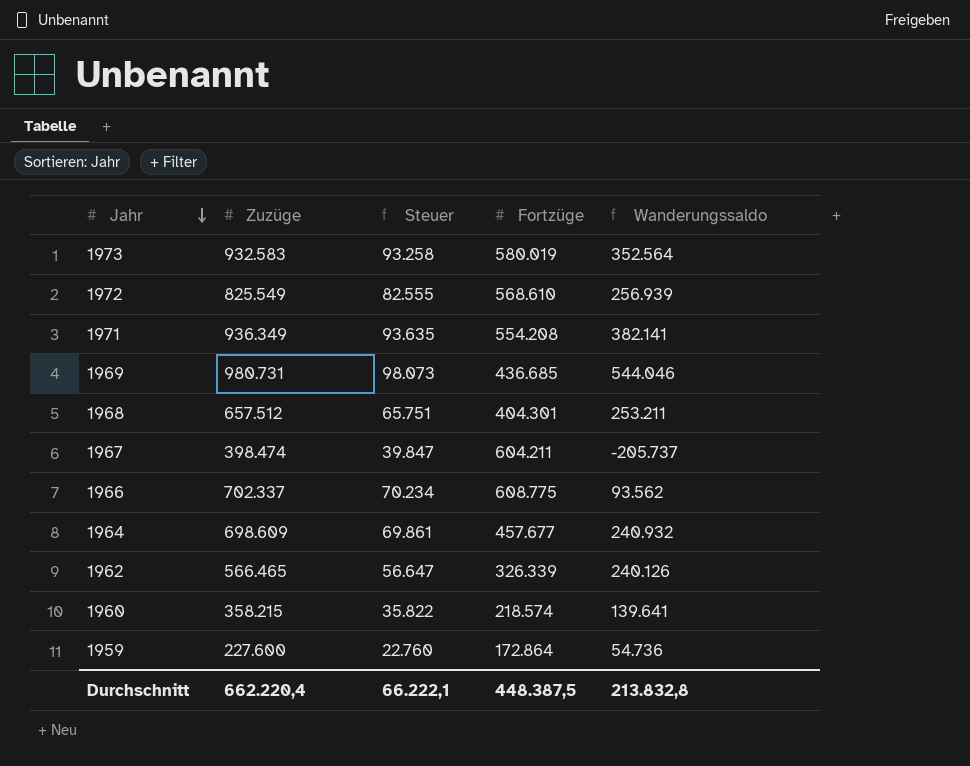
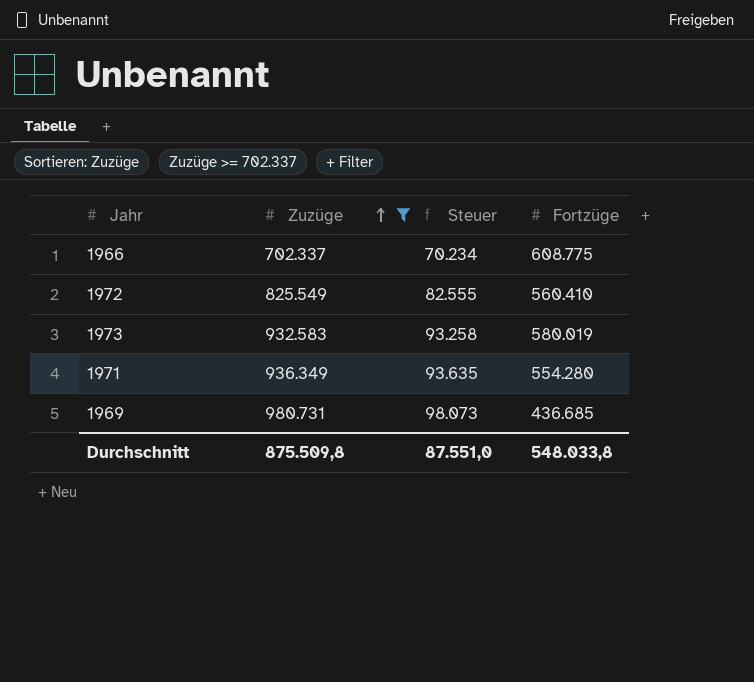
filter: none -> Zuzüge >= 702.337
row order: Jahr descending -> Zuzüge ascending
column Wanderungssaldo | formula: [Zuzüge] - [Fortzüge] -> none
1972 | Fortzüge: 568.610 -> 560.410
1971 | Fortzüge: 554.208 -> 554.280
Durchschnitt | Zuzüge: 662.220,4 -> 875.509,8
Durchschnitt | Steuer: 66.222,1 -> 87.551,0
Durchschnitt | Fortzüge: 448.387,5 -> 548.033,8

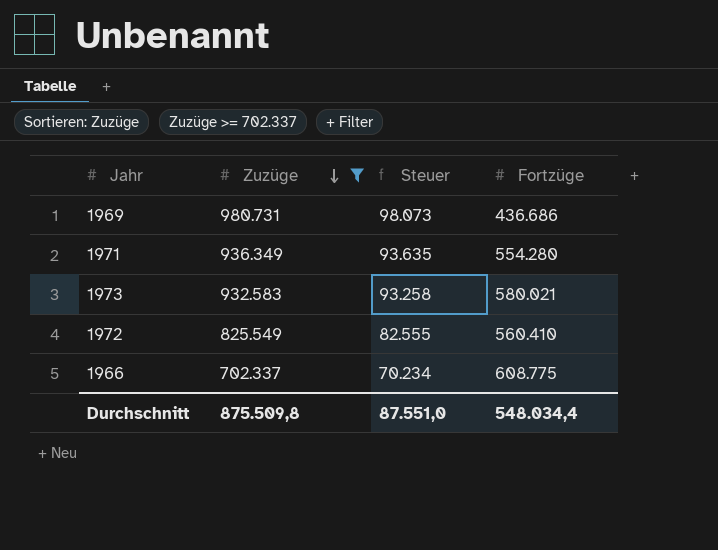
row order: Zuzüge ascending -> Zuzüge descending
1969 | Fortzüge: 436.685 -> 436.686
1973 | Fortzüge: 580.019 -> 580.021
Durchschnitt | Fortzüge: 548.033,8 -> 548.034,4

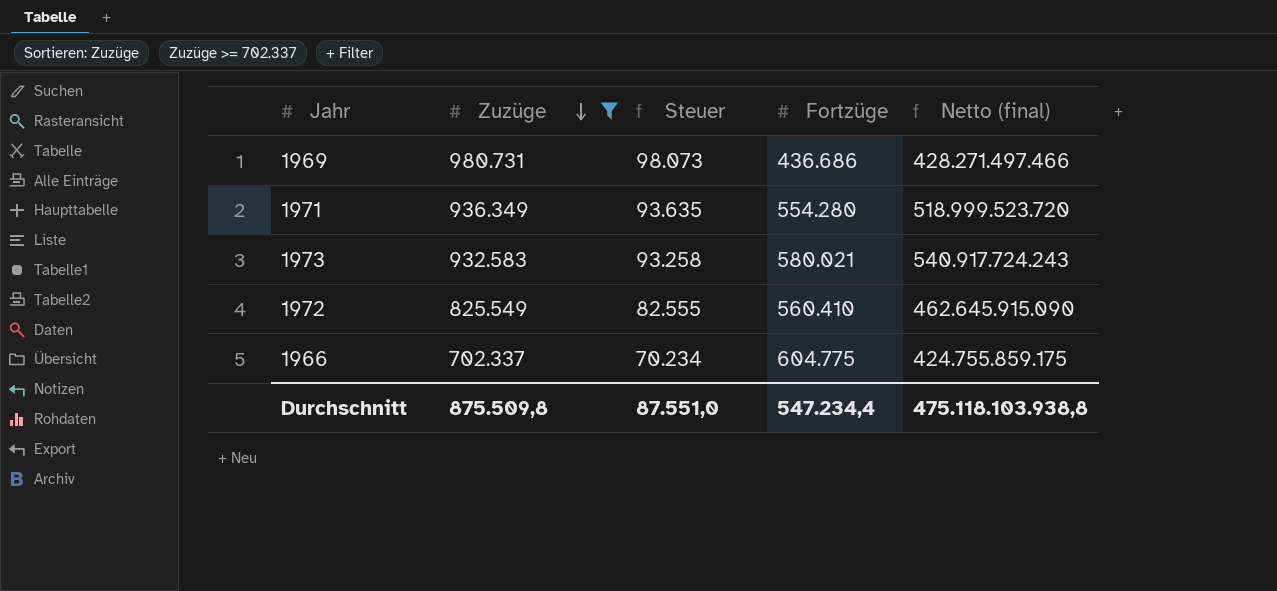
column Netto (final) | formula: none -> [Zuzüge] * [Fortzüge]
1966 | Fortzüge: 608.775 -> 604.775
Durchschnitt | Fortzüge: 548.034,4 -> 547.234,4

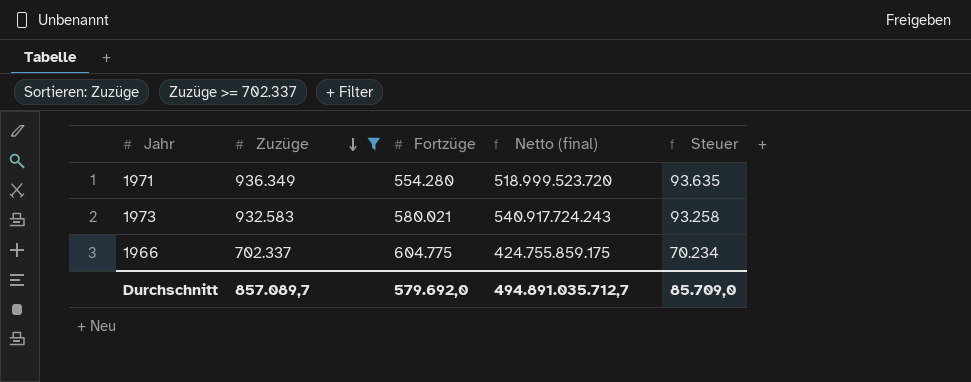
column Steuer | position: 3 -> 5
row 1969: 980.731 | 98.073 | 436.686 | 428.271.497.466 -> none
row 1972: 825.549 | 82.555 | 560.410 | 462.645.915.090 -> none
Durchschnitt | Zuzüge: 875.509,8 -> 857.089,7
Durchschnitt | Fortzüge: 547.234,4 -> 579.692,0
Durchschnitt | Netto (final): 475.118.103.938,8 -> 494.891.035.712,7
Durchschnitt | Steuer: 87.551,0 -> 85.709,0

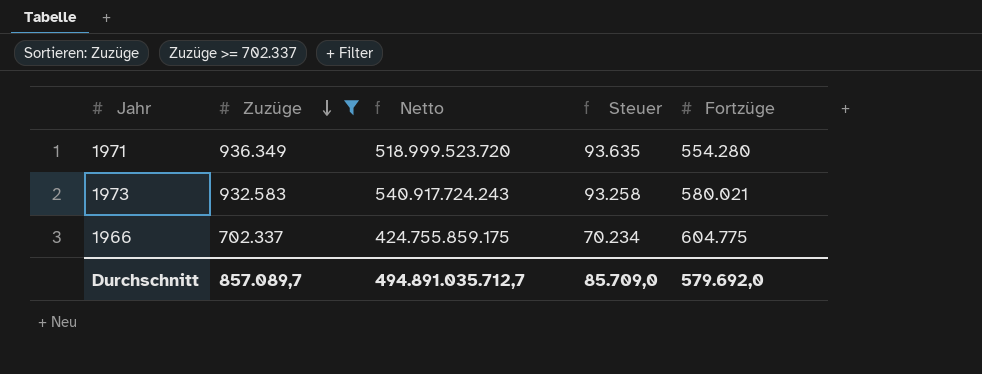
column name: Netto (final) -> Netto
column Fortzüge | position: 3 -> 5

